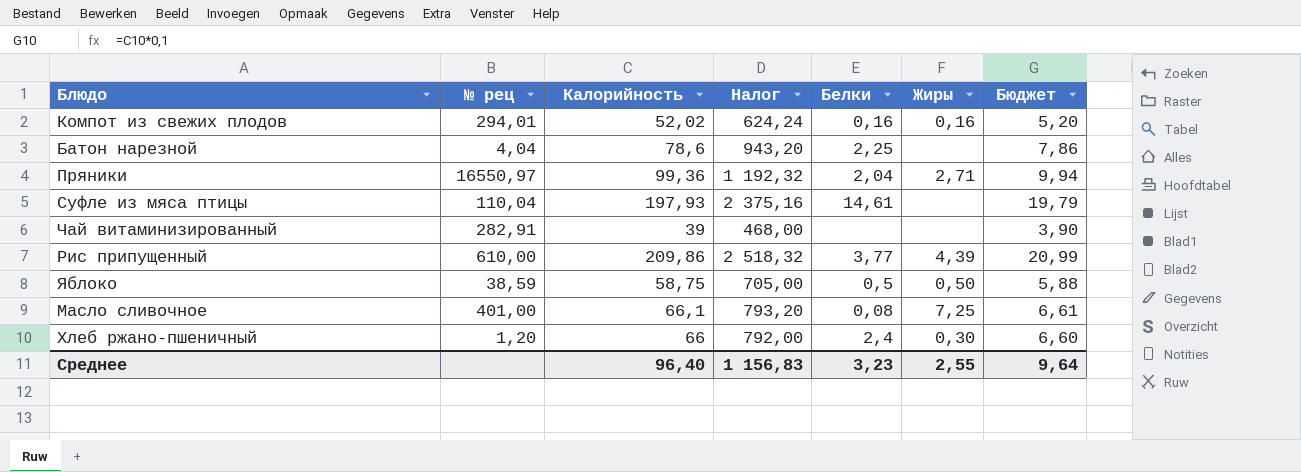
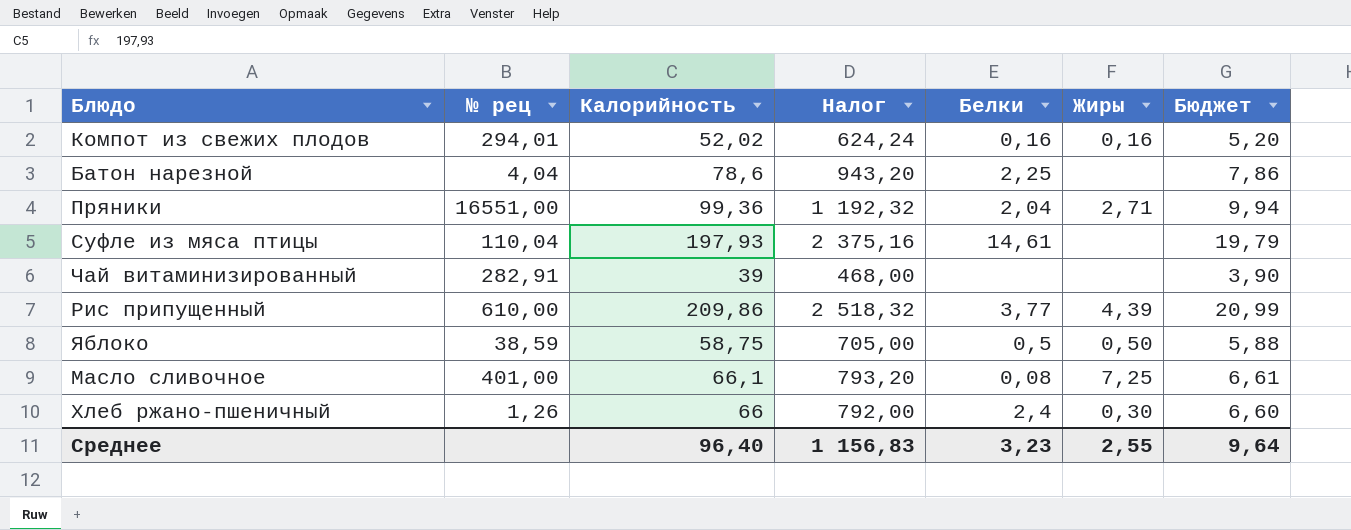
Пряники | № рец: 16550,97 -> 16551,00
Хлеб ржано-пшеничный | № рец: 1,20 -> 1,26

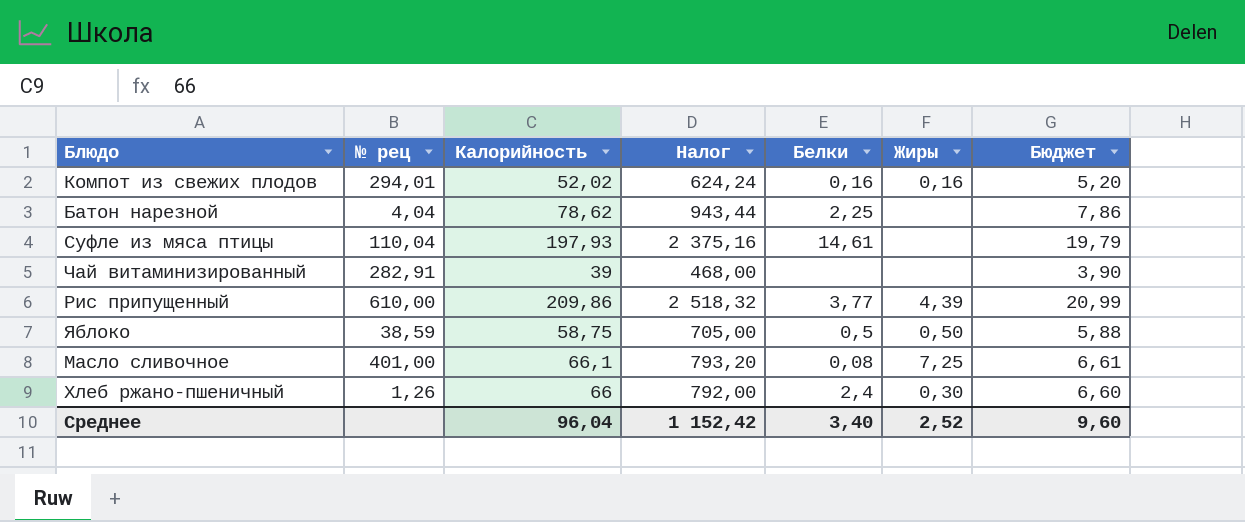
row Пряники: 16551,00 | 99,36 | 1 192,32 | 2,04 | 2,71 | 9,94 -> none
Батон нарезной | Калорийность: 78,6 -> 78,62
Батон нарезной | Налог: 943,20 -> 943,44
Среднее | Калорийность: 96,40 -> 96,04
Среднее | Налог: 1 156,83 -> 1 152,42
Среднее | Белки: 3,23 -> 3,40
Среднее | Жиры: 2,55 -> 2,52
Среднее | Бюджет: 9,64 -> 9,60

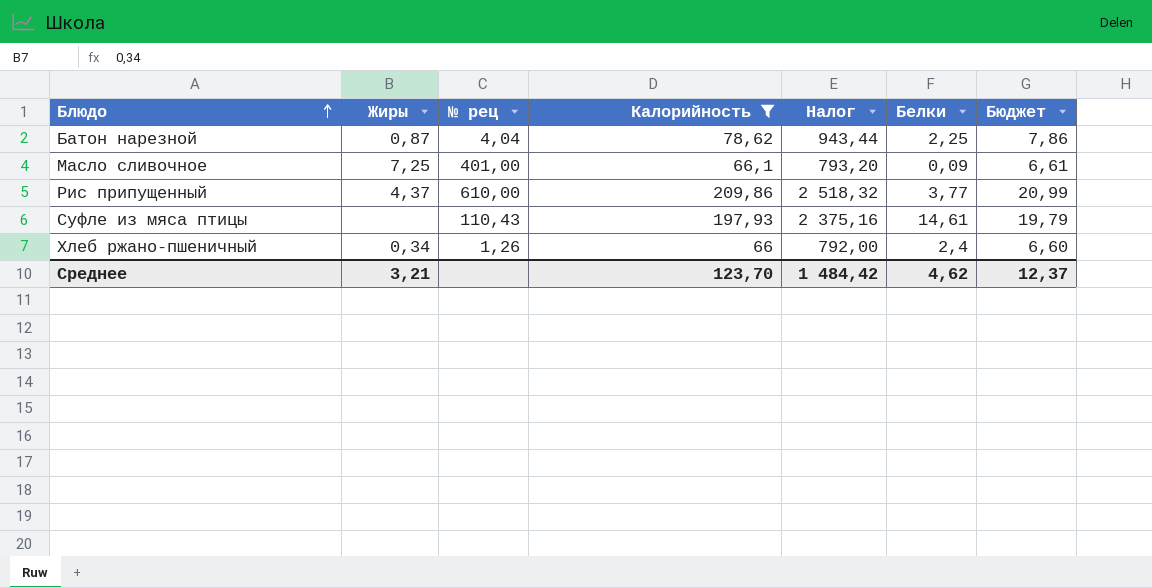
filter: none -> Калорийность >= 66
row order: none -> Блюдо ascending
column Жиры | position: 6 -> 2
Батон нарезной | Жиры: none -> 0,87
Масло сливочное | Белки: 0,08 -> 0,09
Рис припущенный | Жиры: 4,39 -> 4,37
Суфле из мяса птицы | № рец: 110,04 -> 110,43
Хлеб ржано-пшеничный | Жиры: 0,30 -> 0,34
Среднее | Жиры: 2,52 -> 3,21
Среднее | Калорийность: 96,04 -> 123,70
Среднее | Налог: 1 152,42 -> 1 484,42
Среднее | Белки: 3,40 -> 4,62
Среднее | Бюджет: 9,60 -> 12,37

